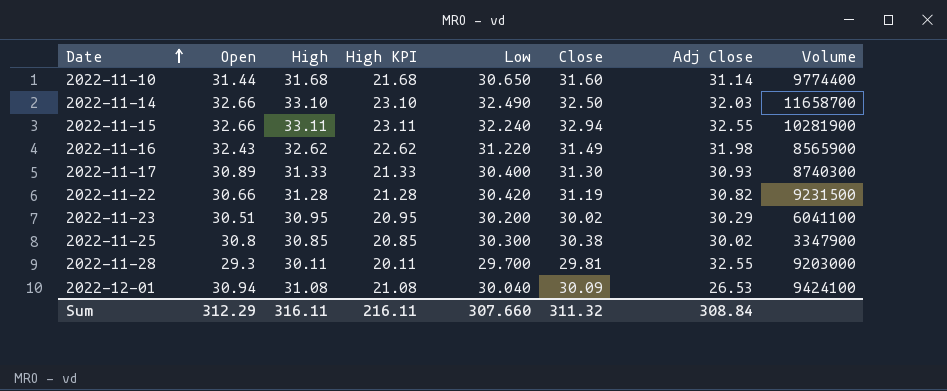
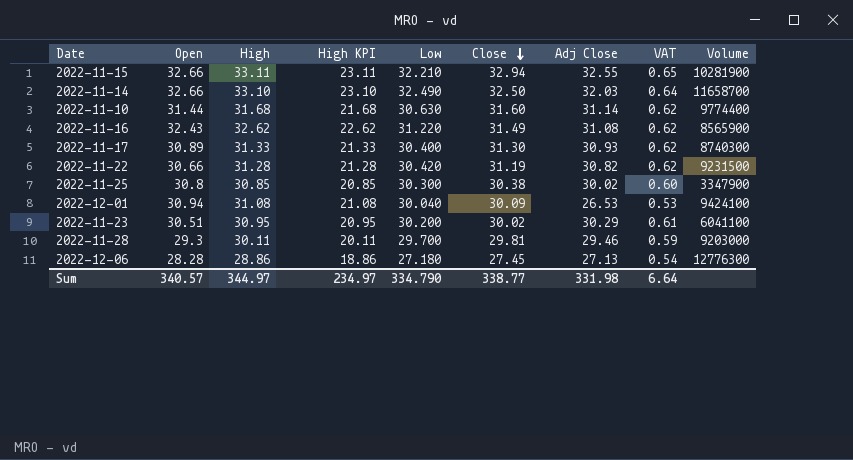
row order: Date ascending -> Close descending
column VAT | formula: none -> [Adj Close] * 0.02
2022-11-15 | Low: 32.240 -> 32.210
2022-11-10 | Low: 30.650 -> 30.630
2022-11-16 | Adj Close: 31.98 -> 31.08
2022-11-28 | Adj Close: 32.55 -> 29.46
row 2022-12-06: none -> 28.28 | 28.86 | 18.86 | 27.180 | 27.45 | 27.13 | 0.54 | 12776300
Sum | Open: 312.29 -> 340.57
Sum | High: 316.11 -> 344.97
Sum | High KPI: 216.11 -> 234.97
Sum | Low: 307.660 -> 334.790
Sum | Close: 311.32 -> 338.77
Sum | Adj Close: 308.84 -> 331.98

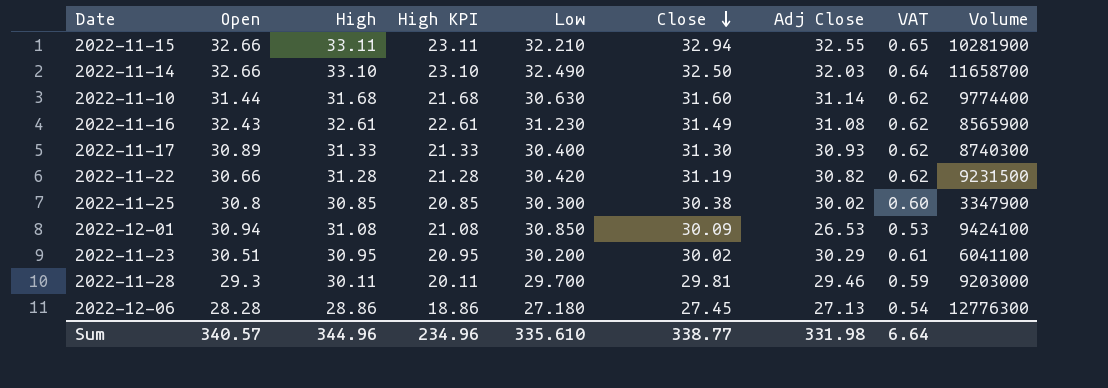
2022-11-16 | High: 32.62 -> 32.61
2022-11-16 | High KPI: 22.62 -> 22.61
2022-11-16 | Low: 31.220 -> 31.230
2022-12-01 | Low: 30.040 -> 30.850
Sum | High: 344.97 -> 344.96
Sum | High KPI: 234.97 -> 234.96
Sum | Low: 334.790 -> 335.610

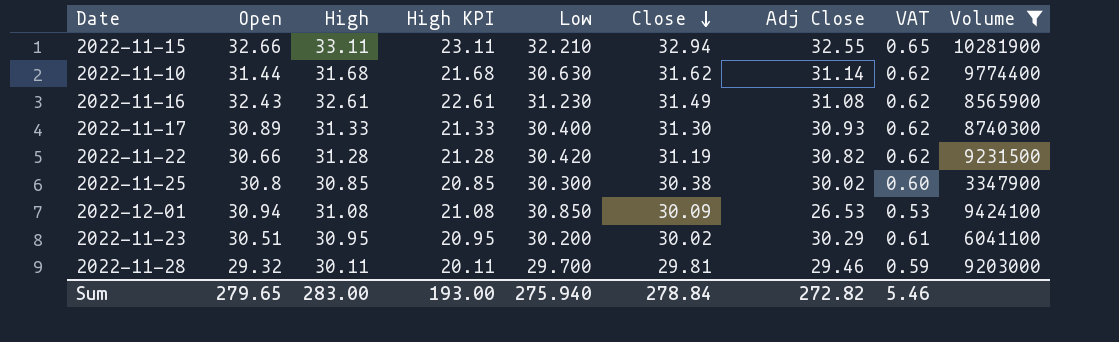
filter: none -> Volume <= 10281900
2022-11-10 | Close: 31.60 -> 31.62
2022-11-28 | Open: 29.3 -> 29.32
Sum | Open: 340.57 -> 279.65
Sum | High: 344.96 -> 283.00
Sum | High KPI: 234.96 -> 193.00
Sum | Low: 335.610 -> 275.940
Sum | Close: 338.77 -> 278.84
Sum | Adj Close: 331.98 -> 272.82
Sum | VAT: 6.64 -> 5.46

